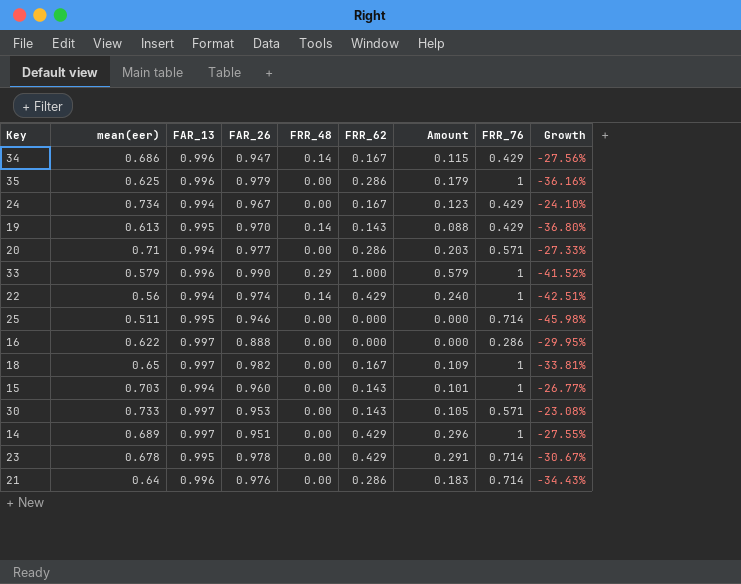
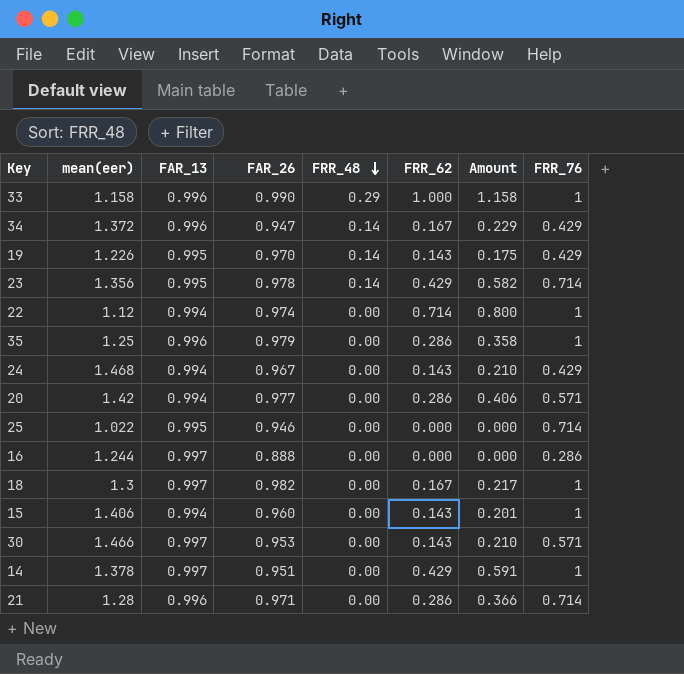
row order: none -> FRR_48 descending
column Growth | formula: ([mean(eer)] - [FAR_26]) / [FAR_26] -> none
33 | mean(eer): 0.579 -> 1.158
33 | Amount: 0.579 -> 1.158
34 | mean(eer): 0.686 -> 1.372
34 | Amount: 0.115 -> 0.229
19 | mean(eer): 0.613 -> 1.226
19 | Amount: 0.088 -> 0.175
23 | mean(eer): 0.678 -> 1.356
23 | FRR_48: 0.00 -> 0.14
23 | Amount: 0.291 -> 0.582
22 | mean(eer): 0.56 -> 1.12
22 | FRR_48: 0.14 -> 0.00
22 | FRR_62: 0.429 -> 0.714
22 | Amount: 0.240 -> 0.800
35 | mean(eer): 0.625 -> 1.25
35 | Amount: 0.179 -> 0.358
24 | mean(eer): 0.734 -> 1.468
24 | FRR_62: 0.167 -> 0.143
24 | Amount: 0.123 -> 0.210
20 | mean(eer): 0.71 -> 1.42
20 | Amount: 0.203 -> 0.406
25 | mean(eer): 0.511 -> 1.022
16 | mean(eer): 0.622 -> 1.244
18 | mean(eer): 0.65 -> 1.3
18 | Amount: 0.109 -> 0.217
15 | mean(eer): 0.703 -> 1.406
15 | Amount: 0.101 -> 0.201
30 | mean(eer): 0.733 -> 1.466
30 | Amount: 0.105 -> 0.210
14 | mean(eer): 0.689 -> 1.378
14 | Amount: 0.296 -> 0.591
21 | mean(eer): 0.64 -> 1.28
21 | FAR_26: 0.976 -> 0.971
21 | Amount: 0.183 -> 0.366

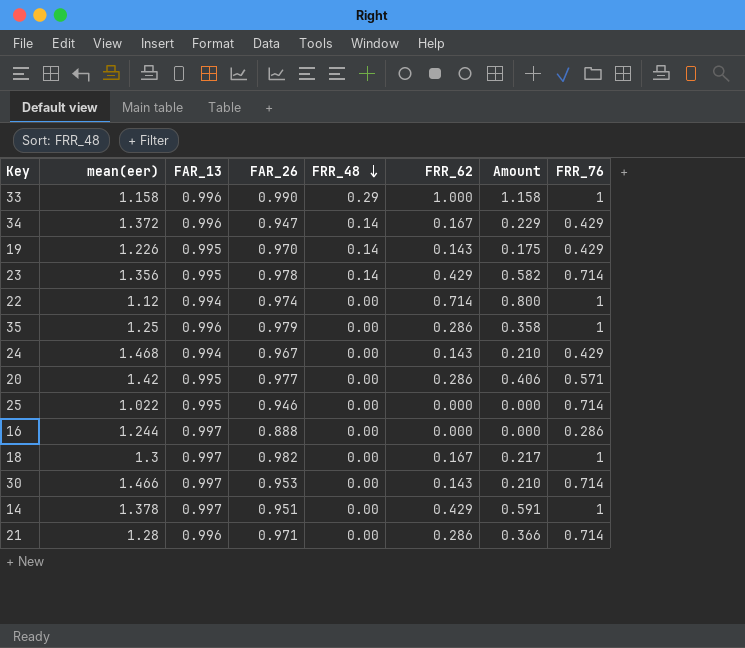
row 15: 1.406 | 0.994 | 0.960 | 0.00 | 0.143 | 0.201 | 1 -> none
20 | FAR_13: 0.994 -> 0.995
30 | FRR_76: 0.571 -> 0.714

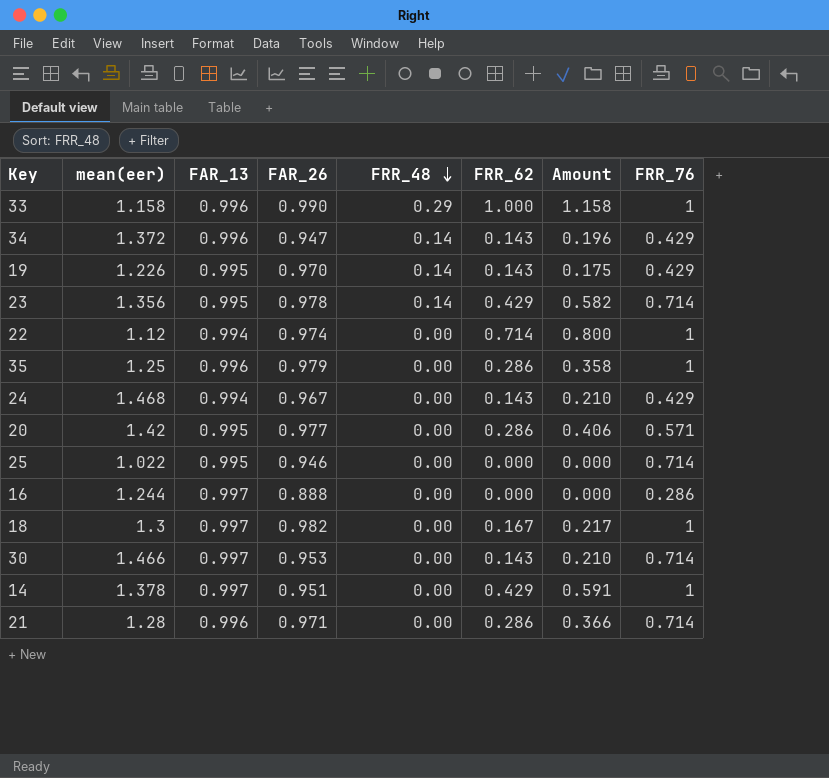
34 | FRR_62: 0.167 -> 0.143
34 | Amount: 0.229 -> 0.196

